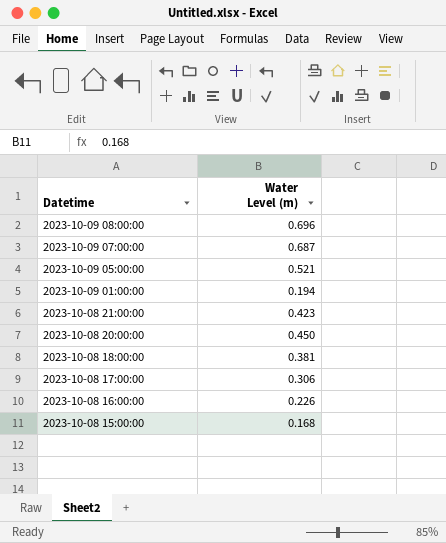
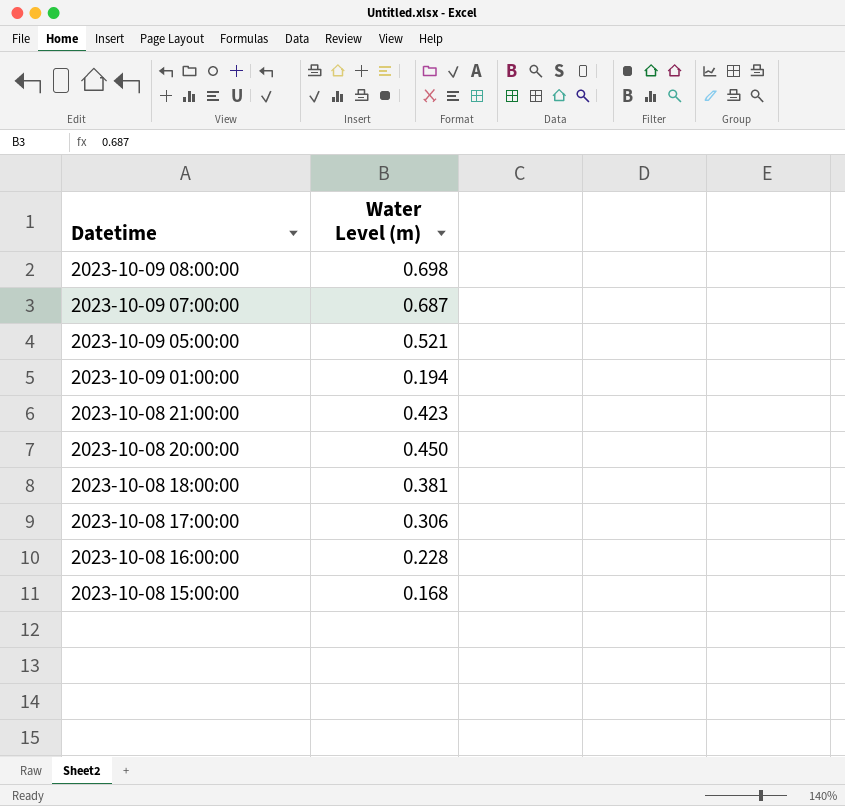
2023-10-09 08:00:00 | Water Level (m): 0.696 -> 0.698
2023-10-08 16:00:00 | Water Level (m): 0.226 -> 0.228

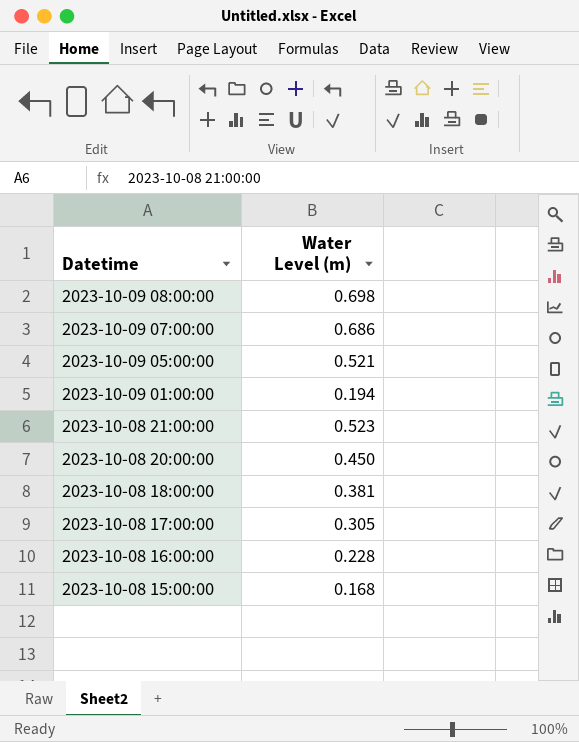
2023-10-09 07:00:00 | Water Level (m): 0.687 -> 0.686
2023-10-08 21:00:00 | Water Level (m): 0.423 -> 0.523
2023-10-08 17:00:00 | Water Level (m): 0.306 -> 0.305

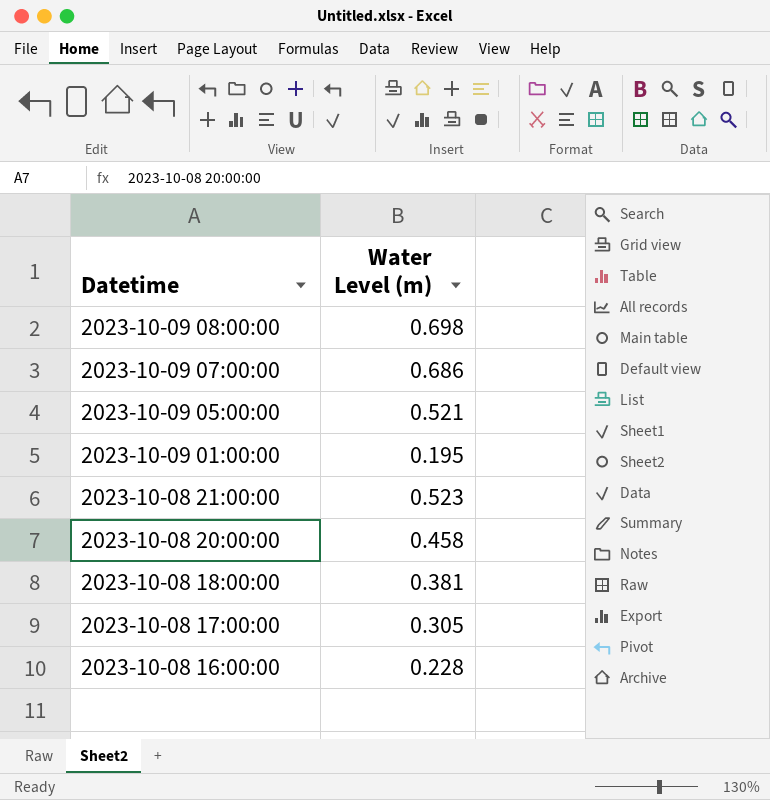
row 2023-10-08 15:00:00: 0.168 -> none
2023-10-09 01:00:00 | Water Level (m): 0.194 -> 0.195
2023-10-08 20:00:00 | Water Level (m): 0.450 -> 0.458

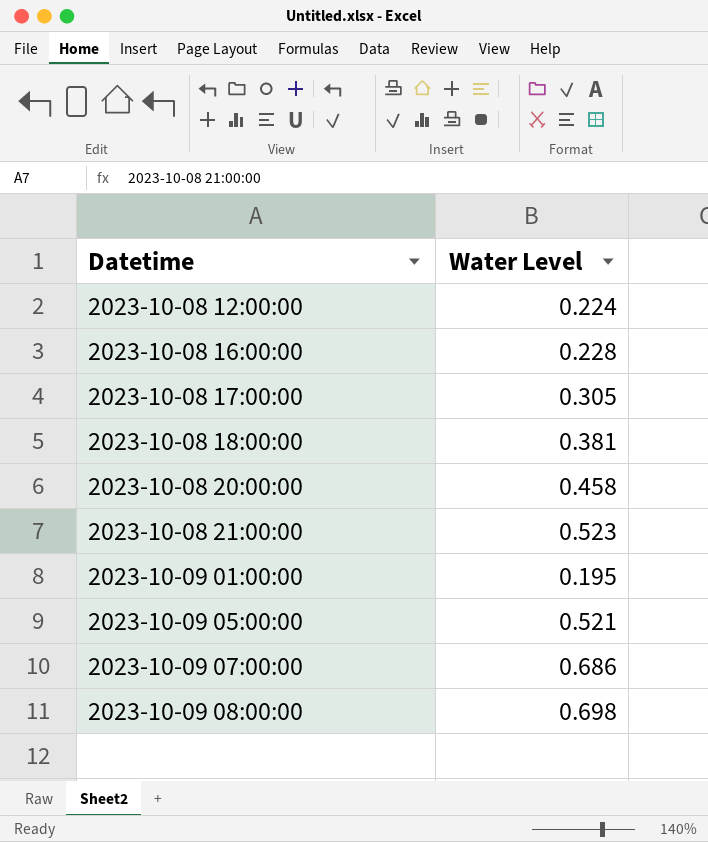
row order: Datetime descending -> Datetime ascending
column name: Water Level (m) -> Water Level
row 2023-10-08 12:00:00: none -> 0.224

